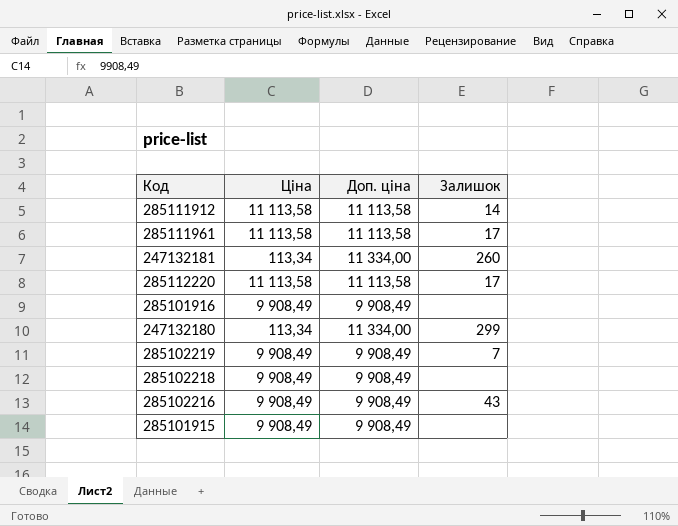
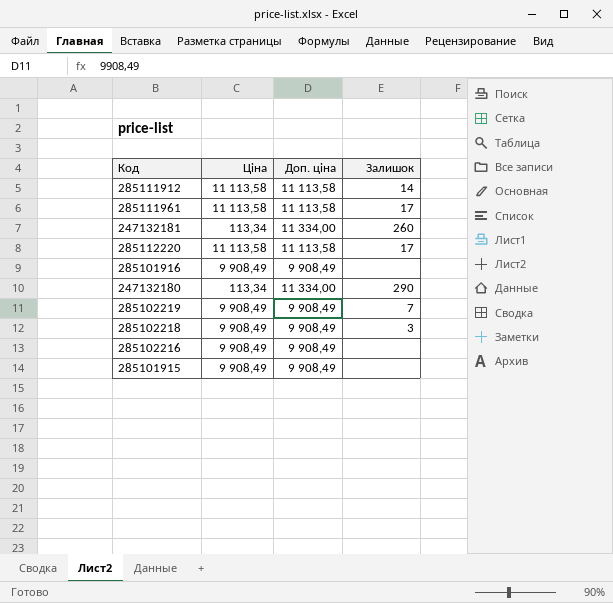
247132180 | Залишок: 299 -> 290
285102218 | Залишок: none -> 3
285102216 | Залишок: 43 -> none

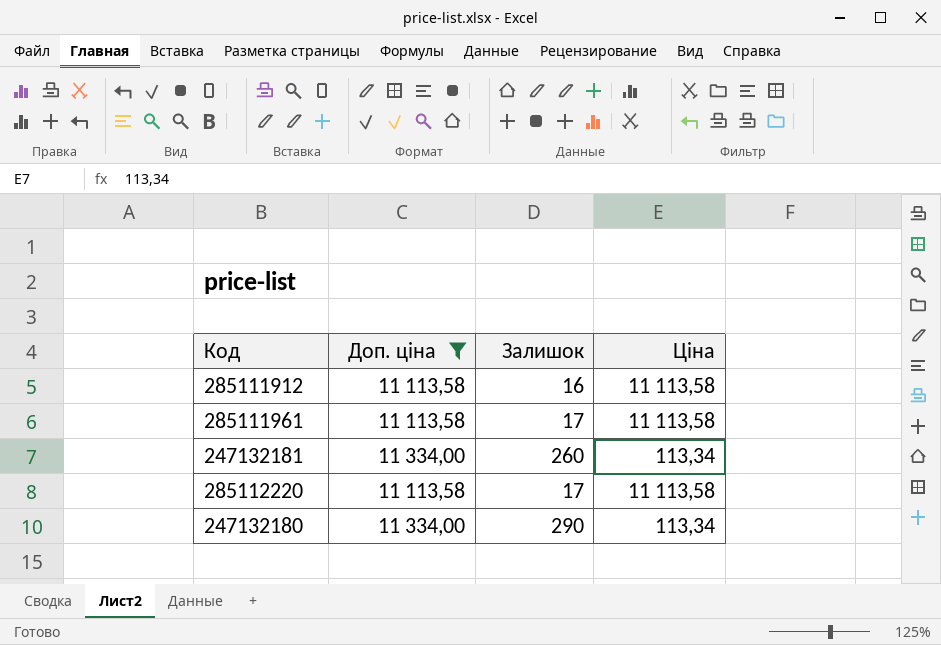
filter: none -> Доп. ціна != 9 908,49
column Ціна | position: 2 -> 4
285111912 | Залишок: 14 -> 16

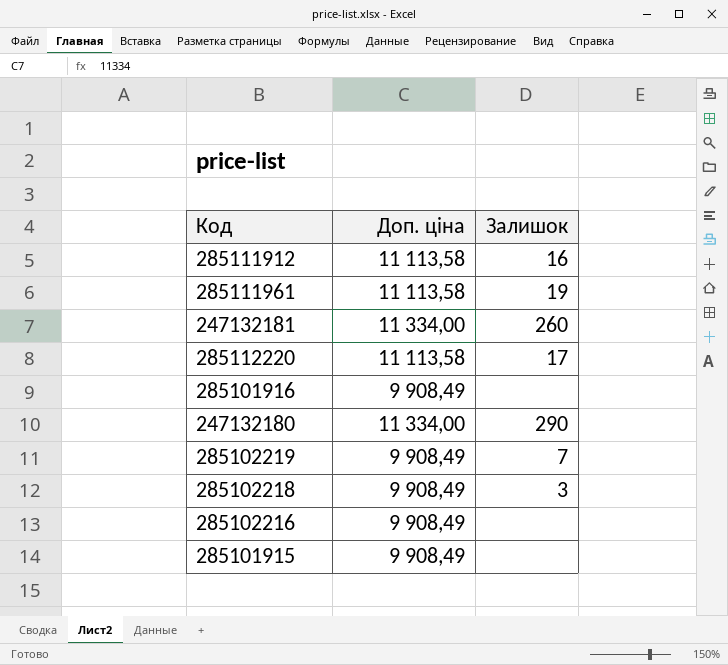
filter: Доп. ціна != 9 908,49 -> none
column Ціна | position: 4 -> none
285111961 | Залишок: 17 -> 19

